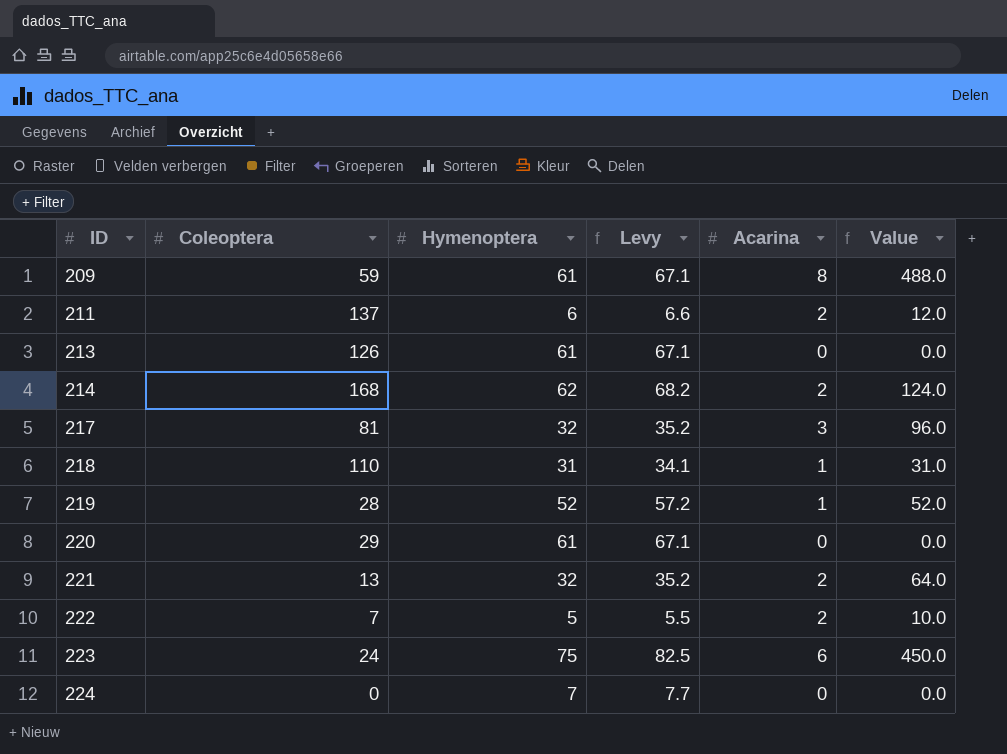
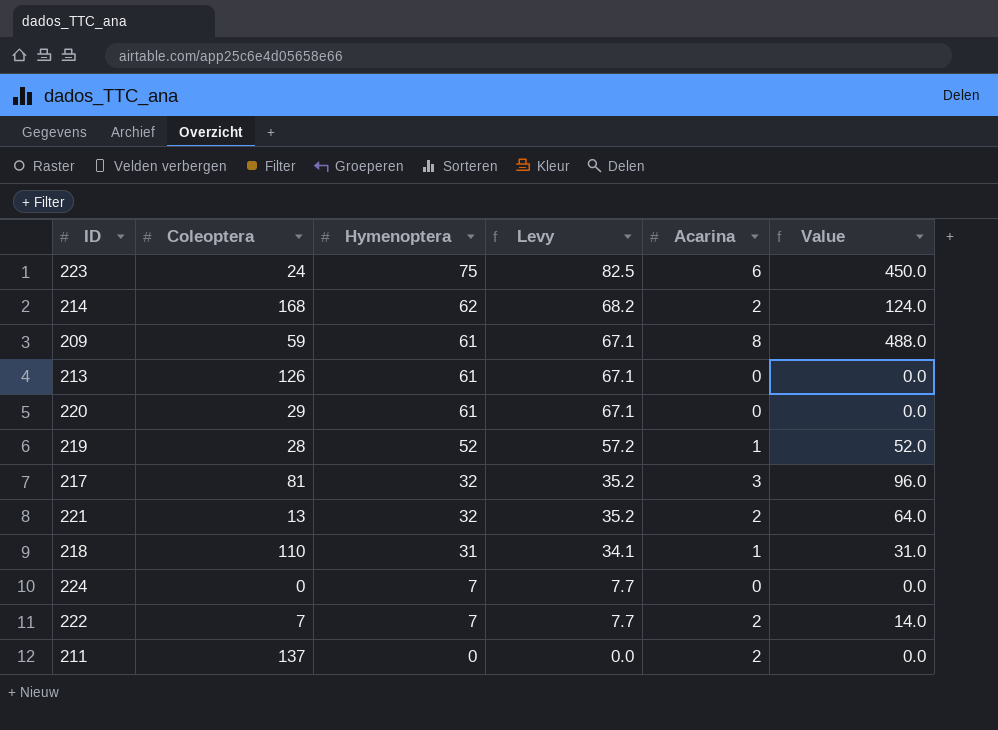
row order: ID ascending -> Hymenoptera descending
222 | Hymenoptera: 5 -> 7
222 | Levy: 5.5 -> 7.7
222 | Value: 10.0 -> 14.0
211 | Hymenoptera: 6 -> 0
211 | Levy: 6.6 -> 0.0
211 | Value: 12.0 -> 0.0

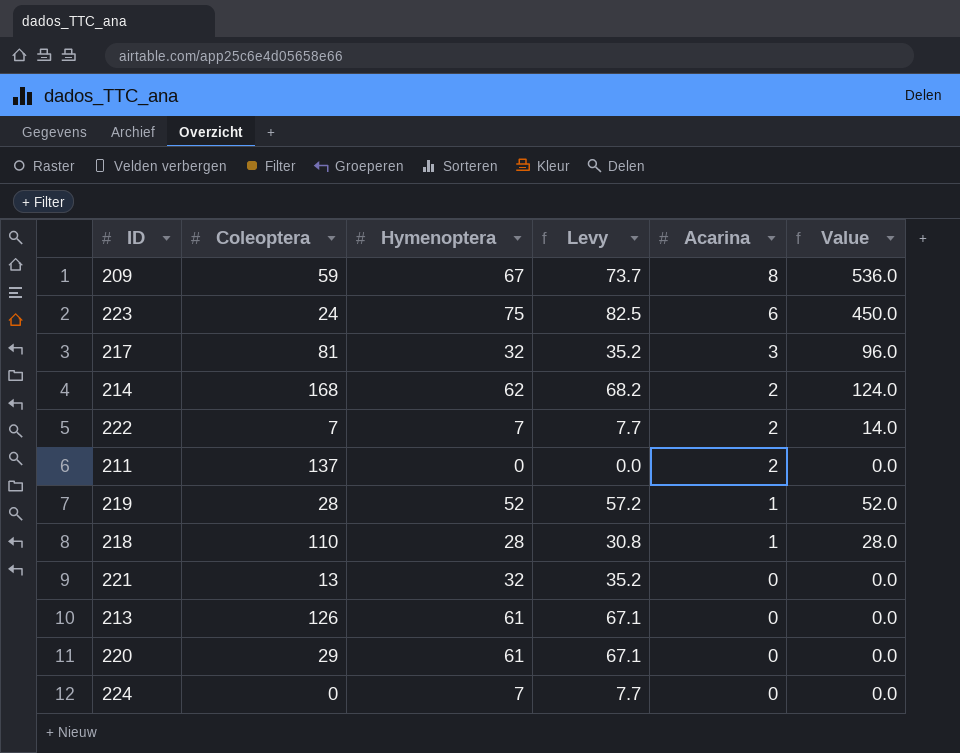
row order: Hymenoptera descending -> Acarina descending
209 | Hymenoptera: 61 -> 67
209 | Levy: 67.1 -> 73.7
209 | Value: 488.0 -> 536.0
218 | Hymenoptera: 31 -> 28
218 | Levy: 34.1 -> 30.8
218 | Value: 31.0 -> 28.0
221 | Acarina: 2 -> 0
221 | Value: 64.0 -> 0.0

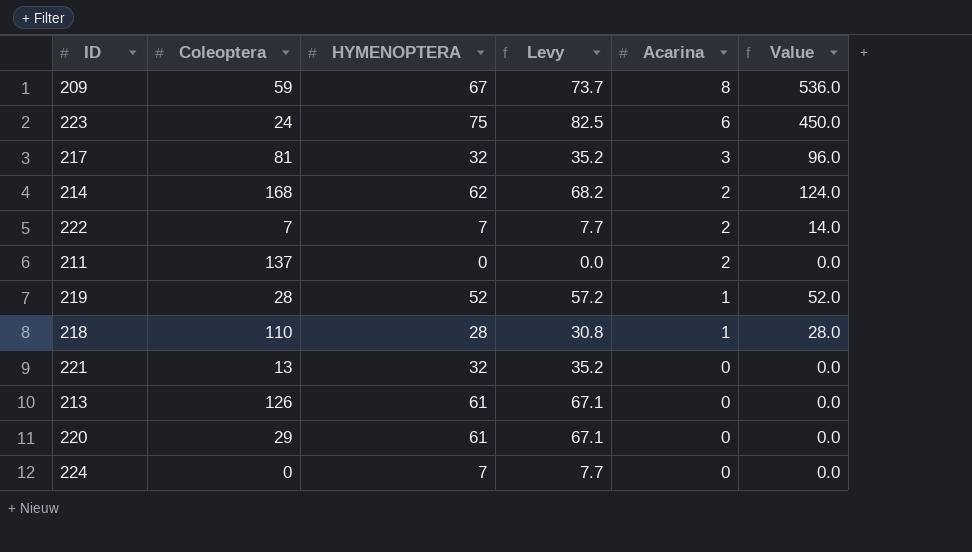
column name: Hymenoptera -> HYMENOPTERA

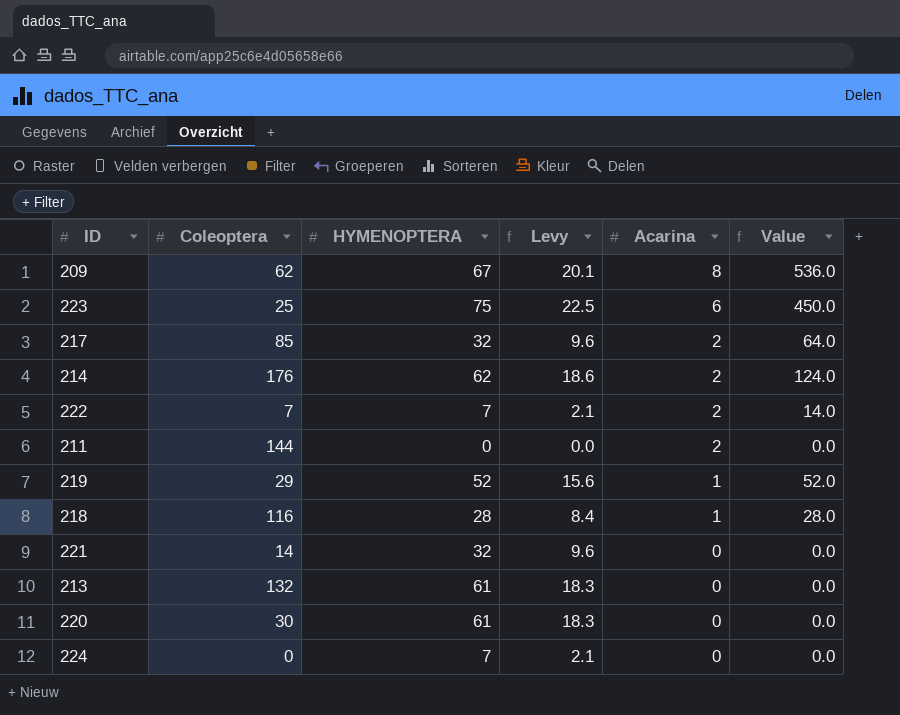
column Levy | formula: [HYMENOPTERA] * 1.1 -> [HYMENOPTERA] * 0.3
209 | Coleoptera: 59 -> 62
223 | Coleoptera: 24 -> 25
217 | Coleoptera: 81 -> 85
217 | Acarina: 3 -> 2
217 | Value: 96.0 -> 64.0
214 | Coleoptera: 168 -> 176
211 | Coleoptera: 137 -> 144
219 | Coleoptera: 28 -> 29
218 | Coleoptera: 110 -> 116
221 | Coleoptera: 13 -> 14
213 | Coleoptera: 126 -> 132
220 | Coleoptera: 29 -> 30

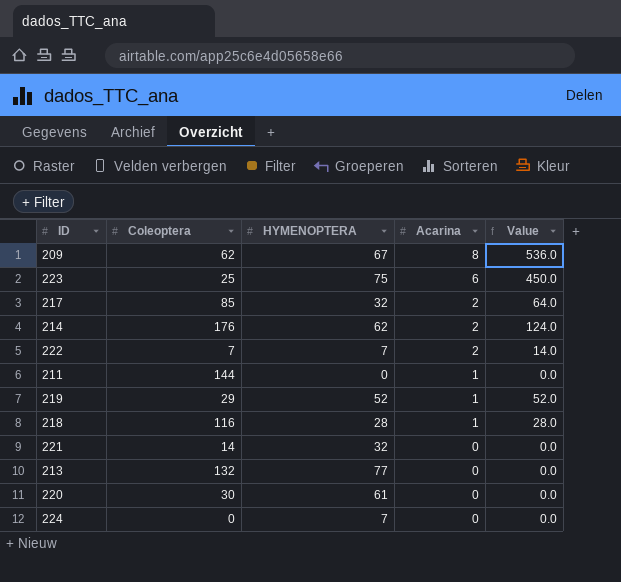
column Levy | formula: [HYMENOPTERA] * 0.3 -> none
211 | Acarina: 2 -> 1
213 | HYMENOPTERA: 61 -> 77

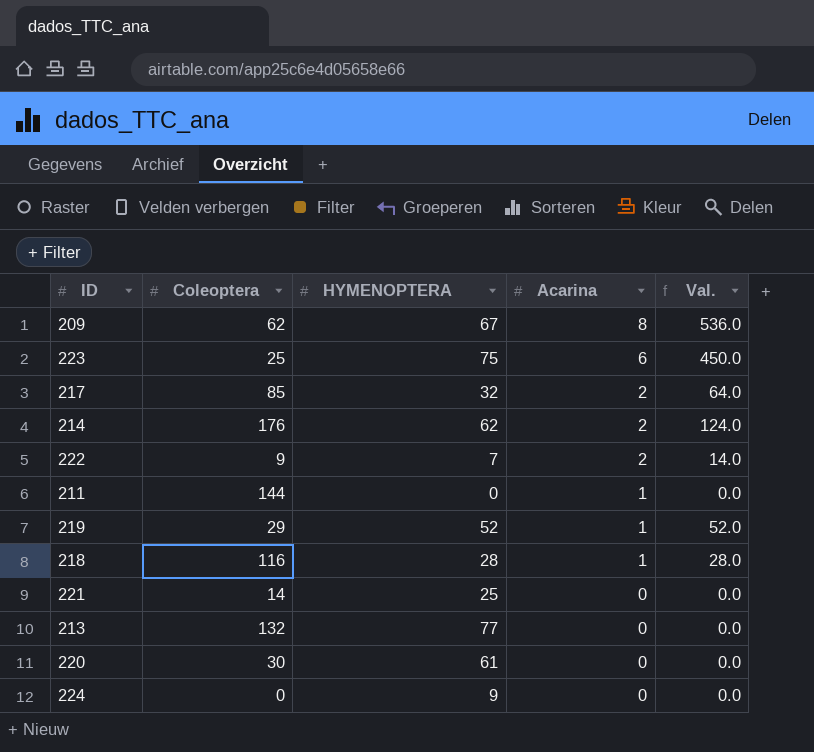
column name: Value -> Val.
222 | Coleoptera: 7 -> 9
221 | HYMENOPTERA: 32 -> 25
224 | HYMENOPTERA: 7 -> 9

